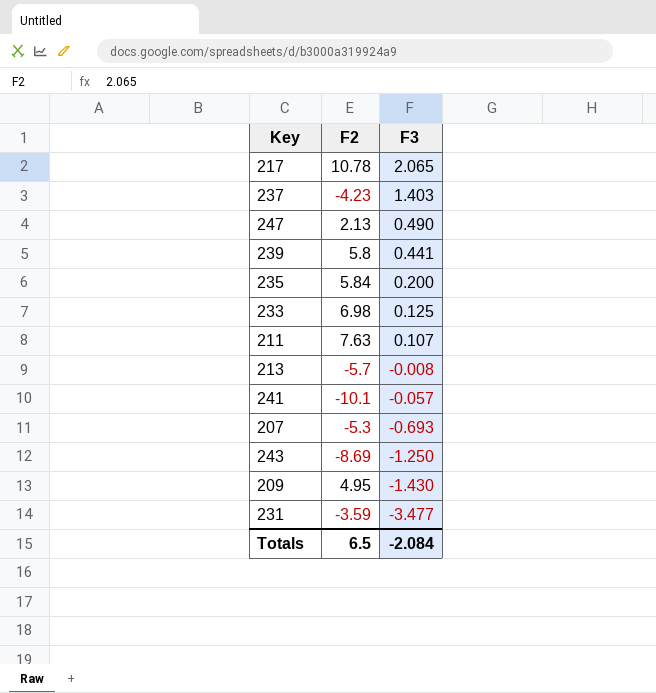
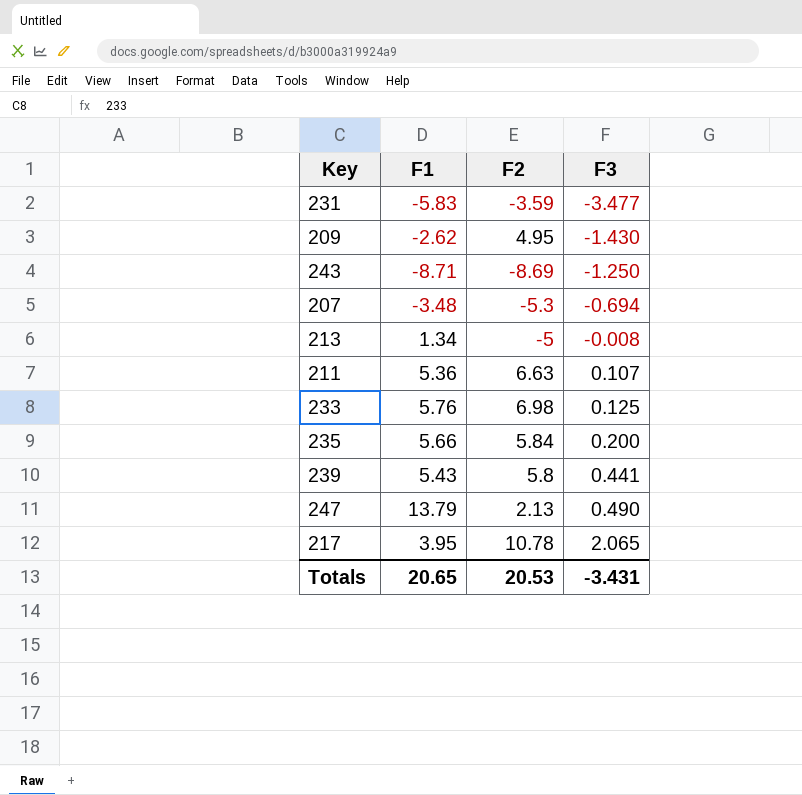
row order: F3 descending -> F3 ascending
column F1 | position: none -> 2
row 237: -4.23 | 1.403 -> none
row 241: -10.1 | -0.057 -> none
207 | F3: -0.693 -> -0.694
213 | F2: -5.7 -> -5
211 | F2: 7.63 -> 6.63
Totals | F2: 6.5 -> 20.53
Totals | F3: -2.084 -> -3.431

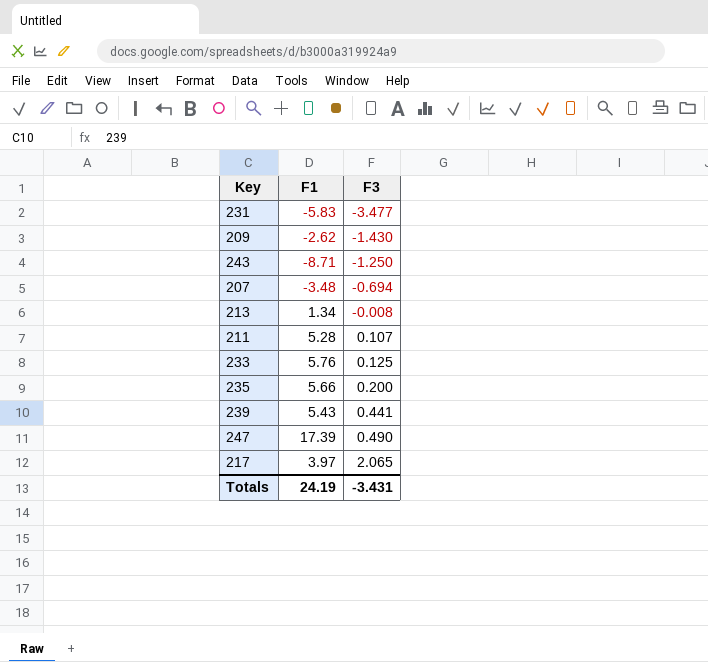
column F2 | position: 3 -> none
211 | F1: 5.36 -> 5.28
247 | F1: 13.79 -> 17.39
217 | F1: 3.95 -> 3.97
Totals | F1: 20.65 -> 24.19

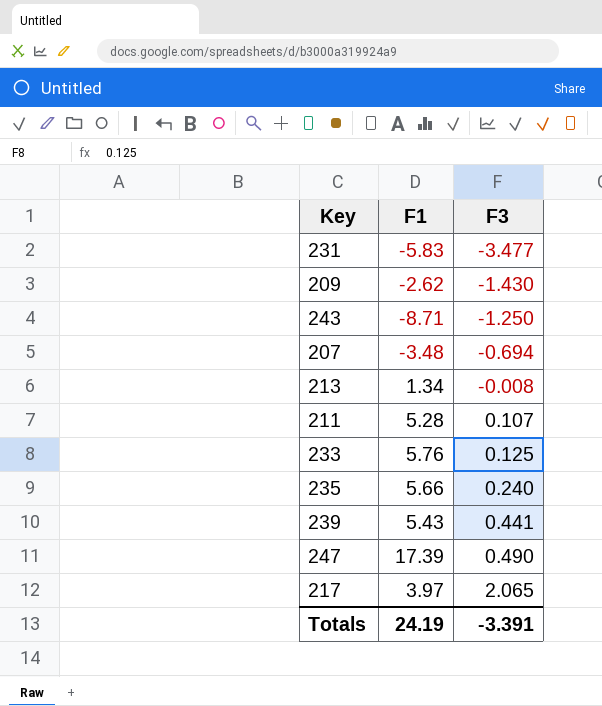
235 | F3: 0.200 -> 0.240
Totals | F3: -3.431 -> -3.391

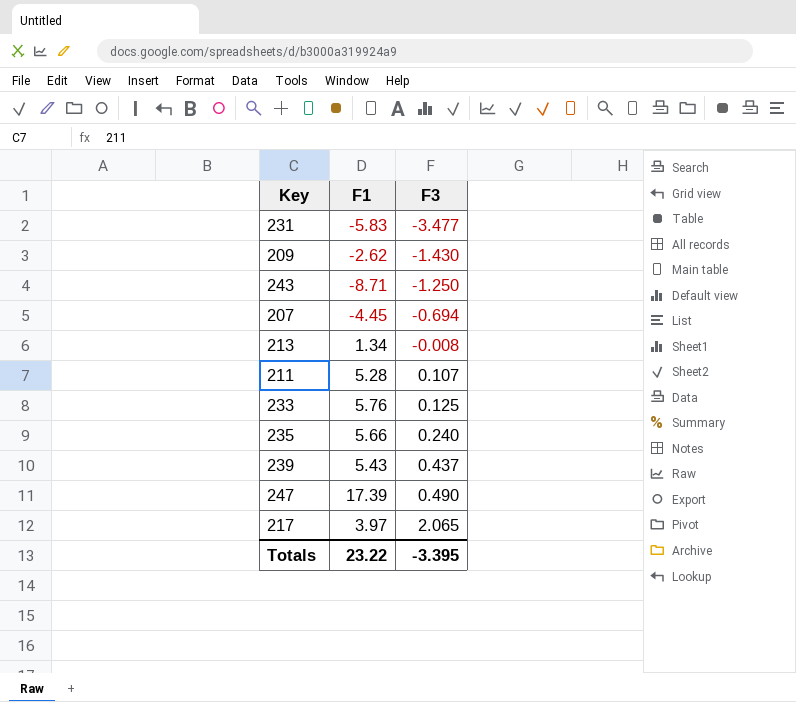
207 | F1: -3.48 -> -4.45
239 | F3: 0.441 -> 0.437
Totals | F1: 24.19 -> 23.22
Totals | F3: -3.391 -> -3.395

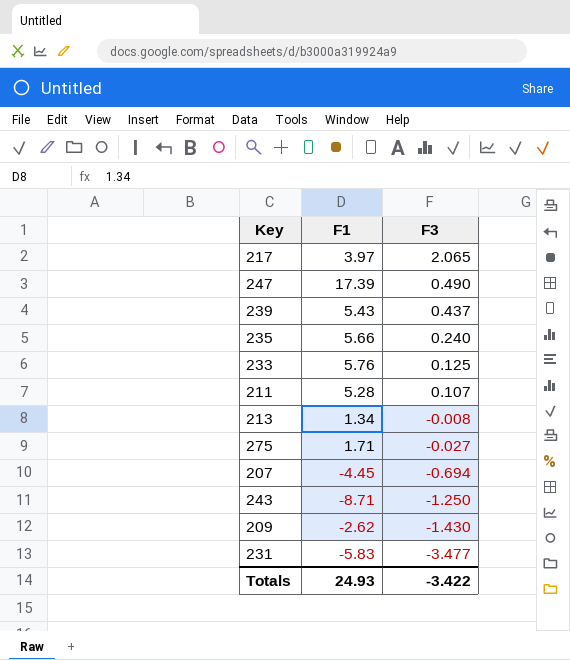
row order: F3 ascending -> F3 descending
row 275: none -> 1.71 | -0.027
Totals | F1: 23.22 -> 24.93
Totals | F3: -3.395 -> -3.422

